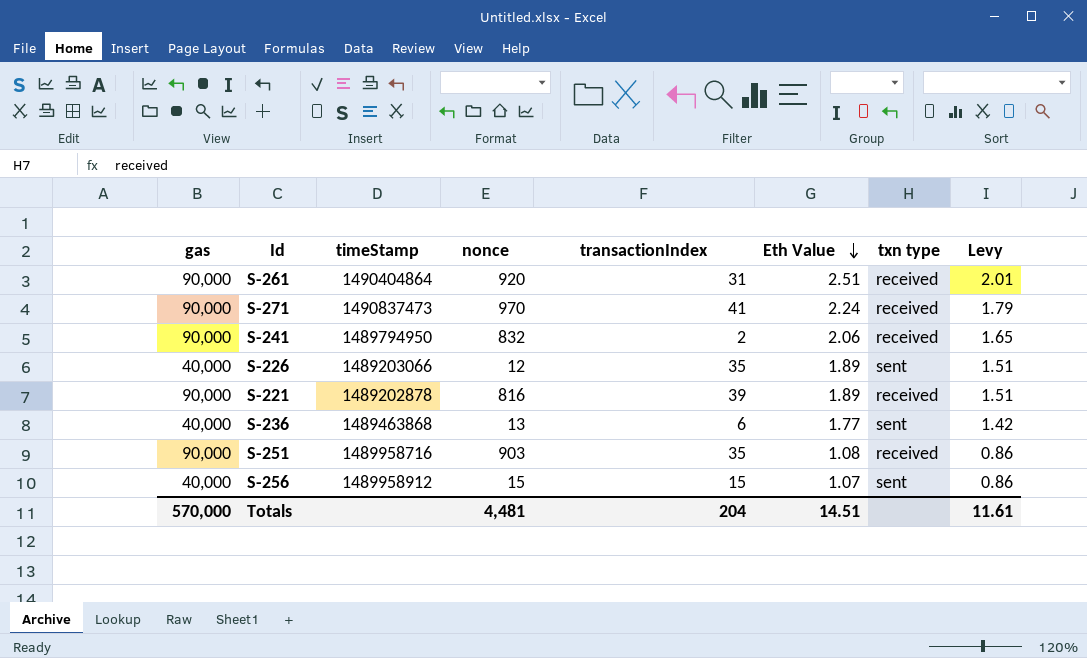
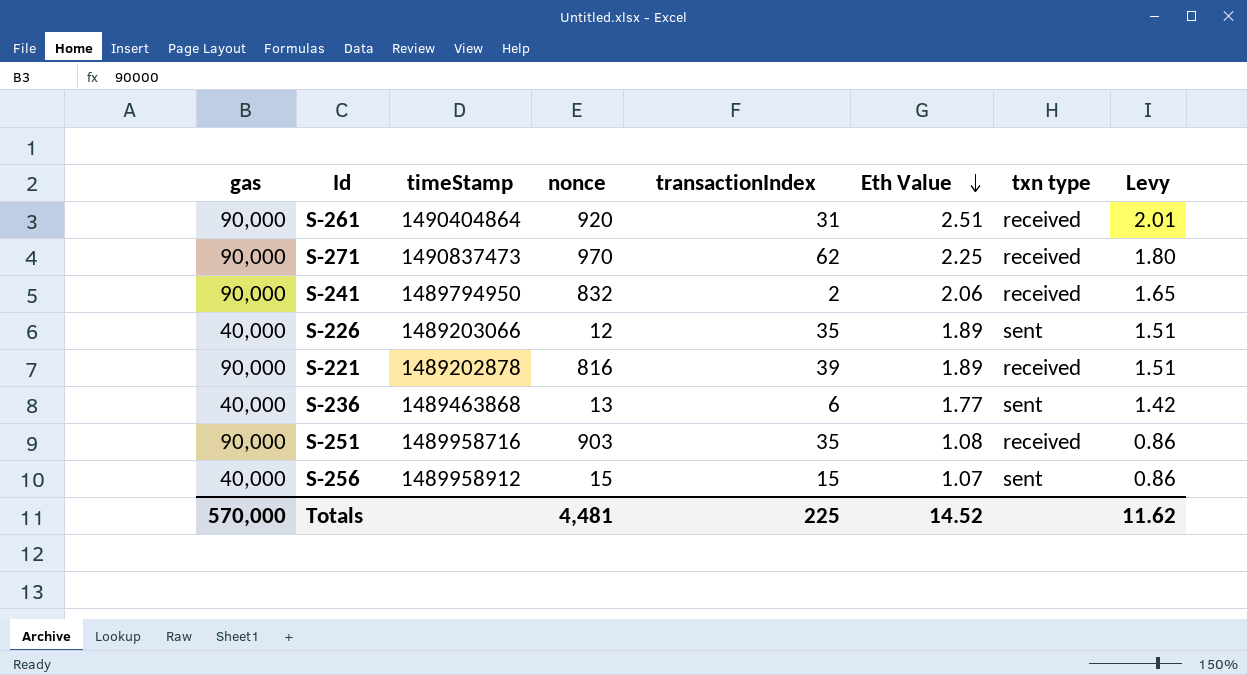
S-271 | transactionIndex: 41 -> 62
S-271 | Eth Value: 2.24 -> 2.25
S-271 | Levy: 1.79 -> 1.80
Totals | transactionIndex: 204 -> 225
Totals | Eth Value: 14.51 -> 14.52
Totals | Levy: 11.61 -> 11.62

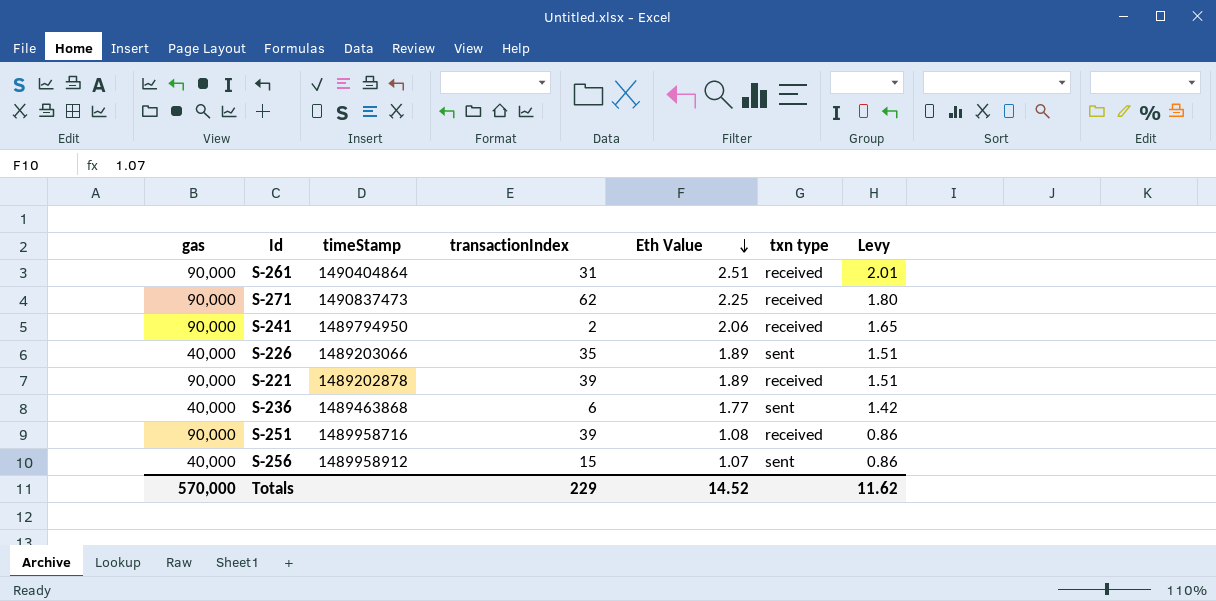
column nonce | position: 4 -> none
S-251 | transactionIndex: 35 -> 39
Totals | transactionIndex: 225 -> 229

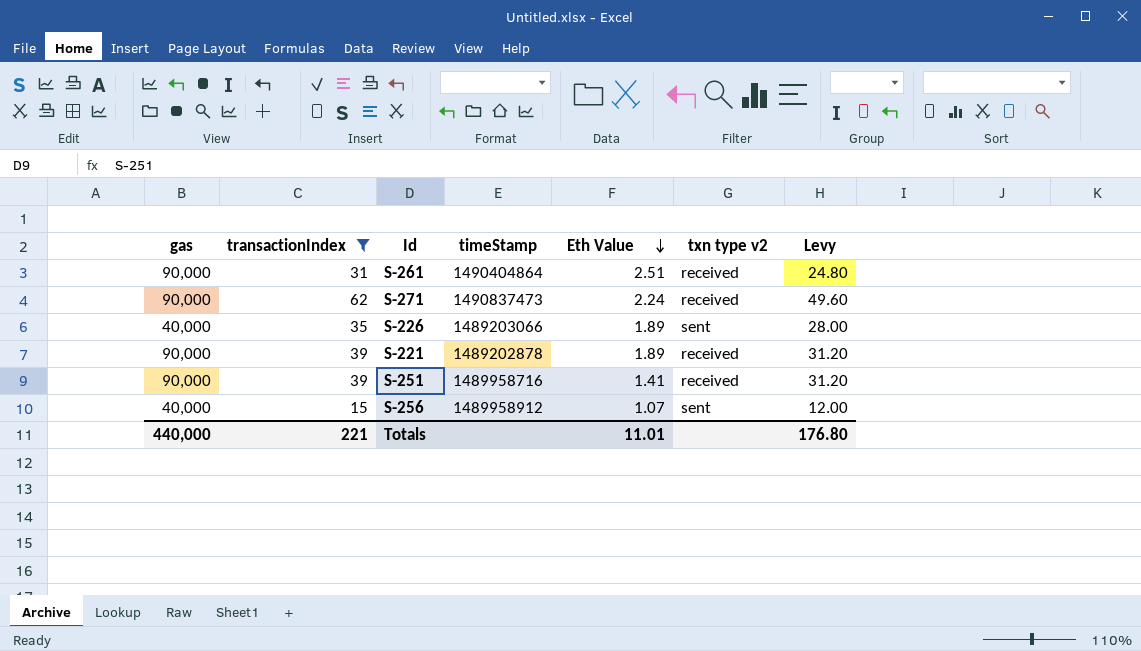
filter: none -> transactionIndex >= 15
column transactionIndex | position: 4 -> 2
column name: txn type -> txn type v2
column Levy | formula: [Eth Value] * 0.8 -> [transactionIndex] * 0.8
S-271 | Eth Value: 2.25 -> 2.24
S-251 | Eth Value: 1.08 -> 1.41
Totals | gas: 570,000 -> 440,000
Totals | transactionIndex: 229 -> 221
Totals | Eth Value: 14.52 -> 11.01
Totals | Levy: 11.62 -> 176.80

